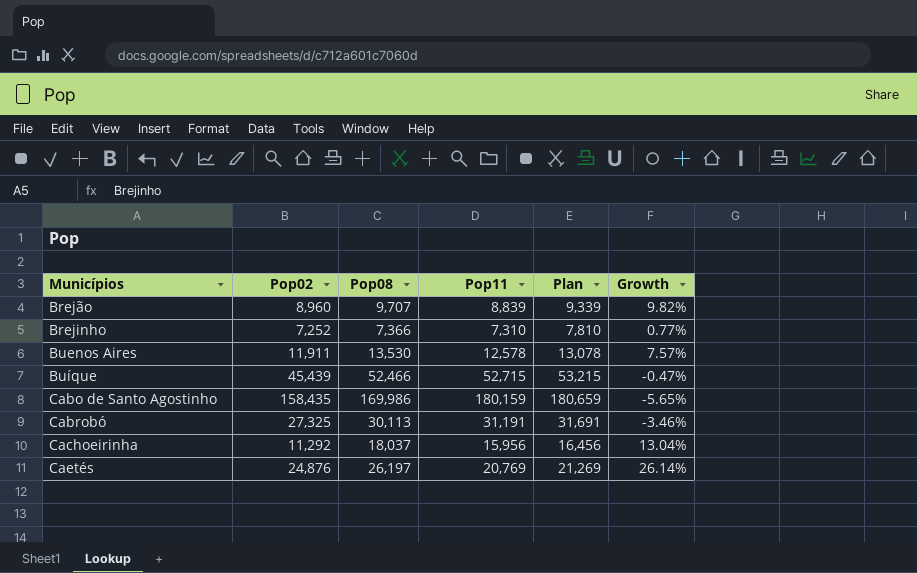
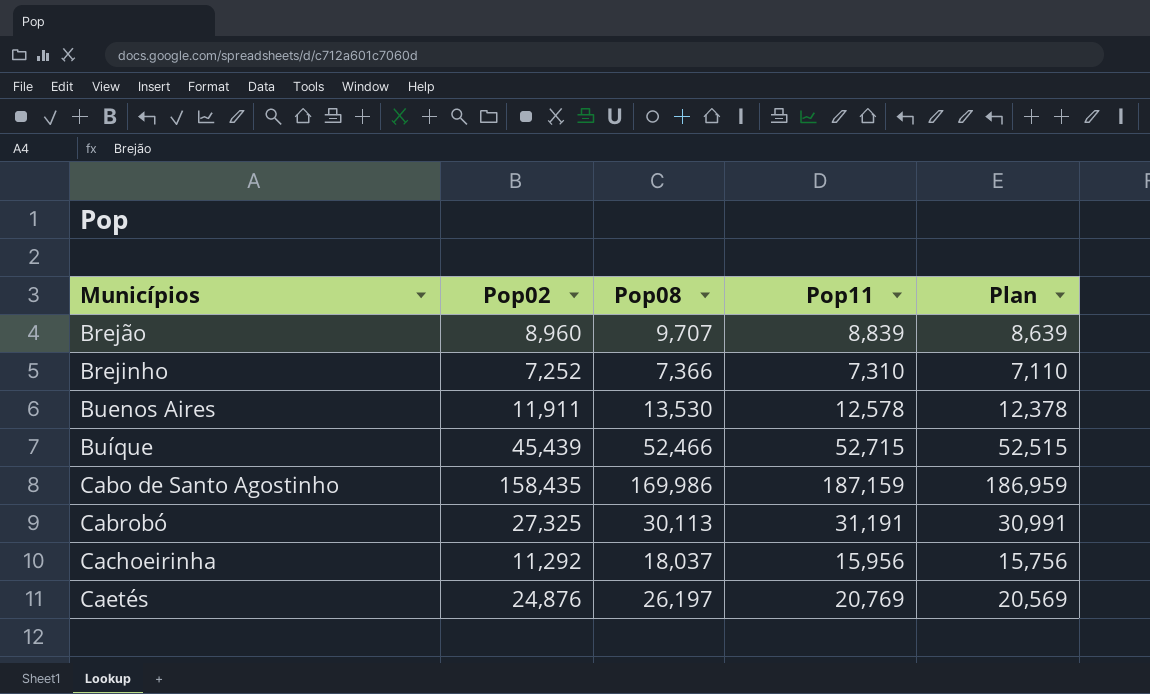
column Growth | formula: ([Pop08] - [Pop11]) / [Pop11] -> none
column Plan | formula: [Pop11] + 500 -> [Pop11] - 200
Cabo de Santo Agostinho | Pop11: 180,159 -> 187,159

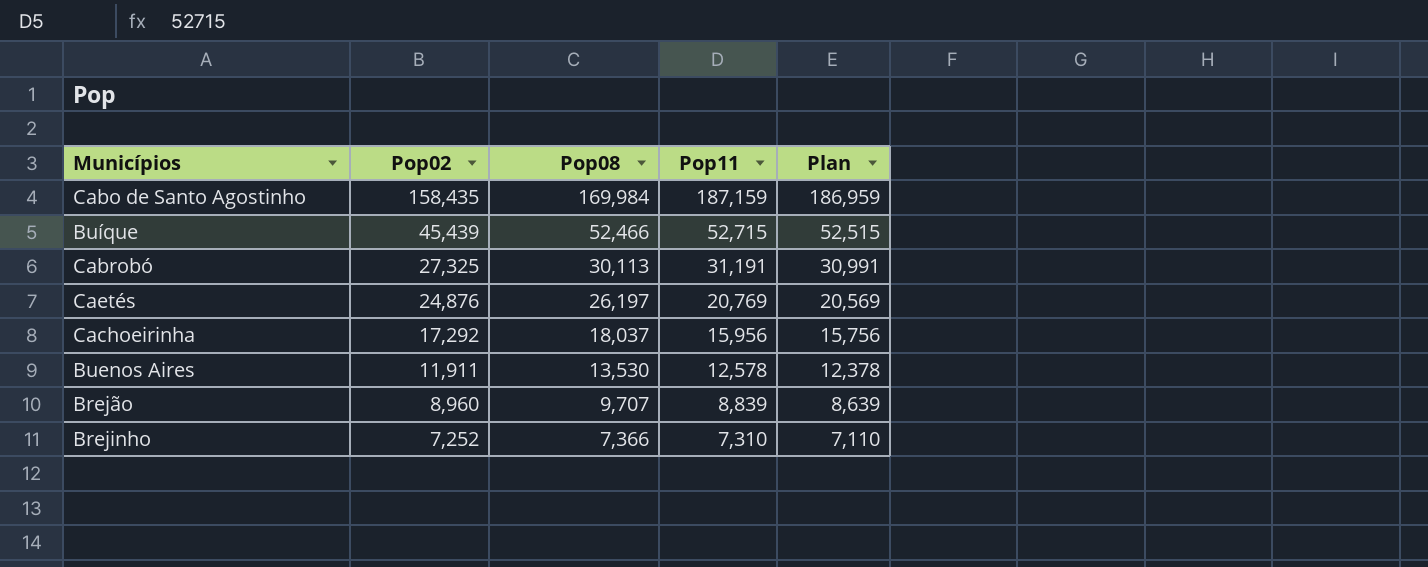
row order: Municípios ascending -> Pop02 descending
Cabo de Santo Agostinho | Pop08: 169,986 -> 169,984
Cachoeirinha | Pop02: 11,292 -> 17,292

